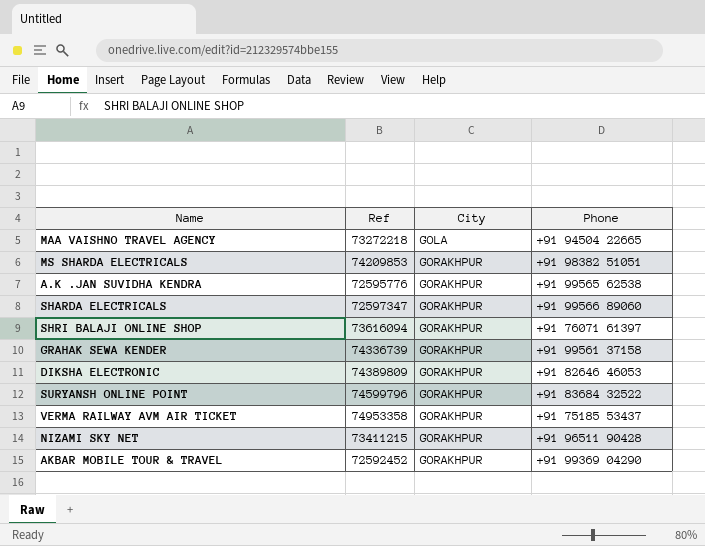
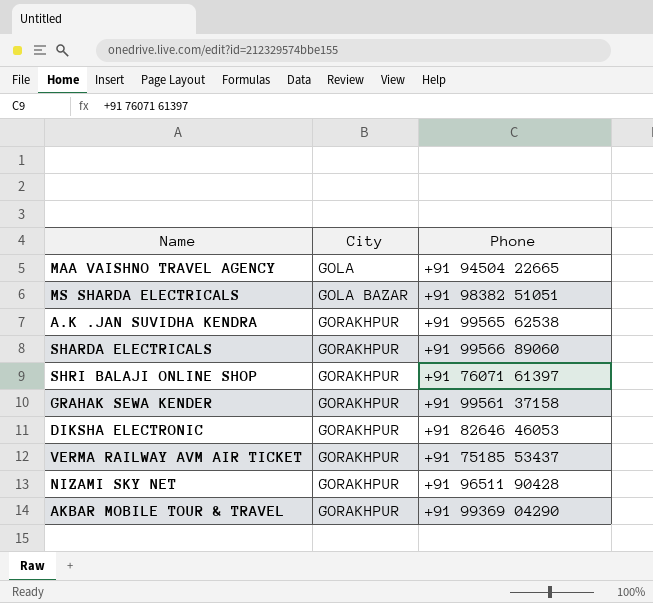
column Ref | position: 2 -> none
row SURYANSH ONLINE POINT: 74599796 | GORAKHPUR | +91 83684 32522 -> none
MS SHARDA ELECTRICALS | City: GORAKHPUR -> GOLA BAZAR

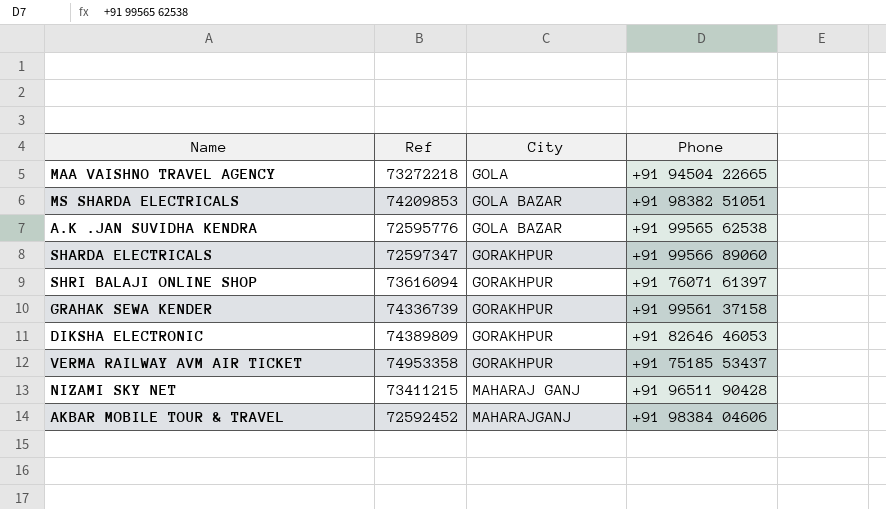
column Ref | position: none -> 2
A.K .JAN SUVIDHA KENDRA | City: GORAKHPUR -> GOLA BAZAR
NIZAMI SKY NET | City: GORAKHPUR -> MAHARAJ GANJ
AKBAR MOBILE TOUR & TRAVEL | City: GORAKHPUR -> MAHARAJGANJ
AKBAR MOBILE TOUR & TRAVEL | Phone: +91 99369 04290 -> +91 98384 04606

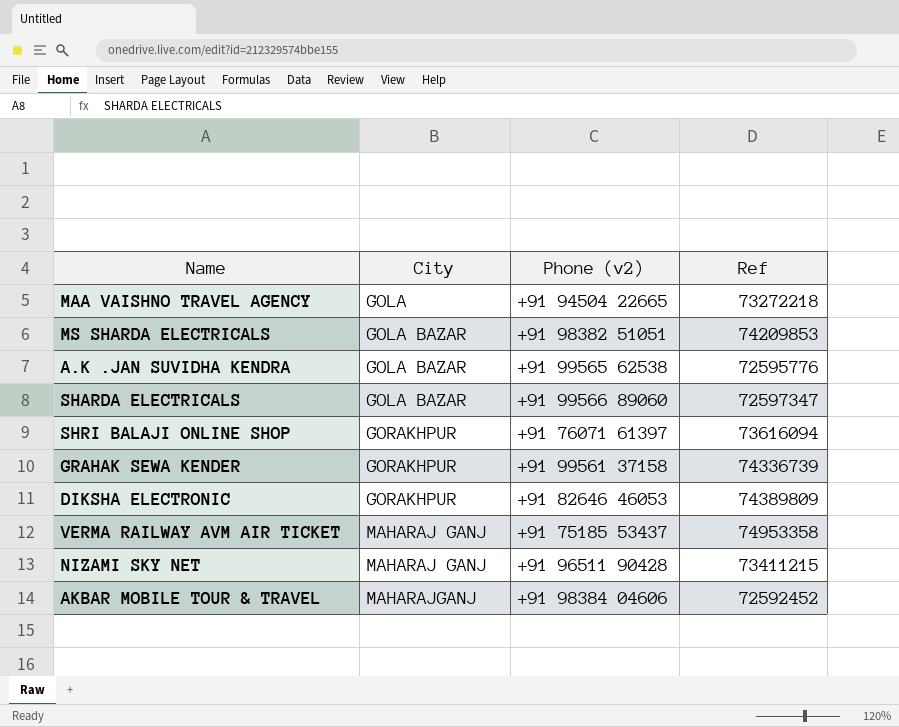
column name: Phone -> Phone (v2)
column Ref | position: 2 -> 4
SHARDA ELECTRICALS | City: GORAKHPUR -> GOLA BAZAR
VERMA RAILWAY AVM AIR TICKET | City: GORAKHPUR -> MAHARAJ GANJ

